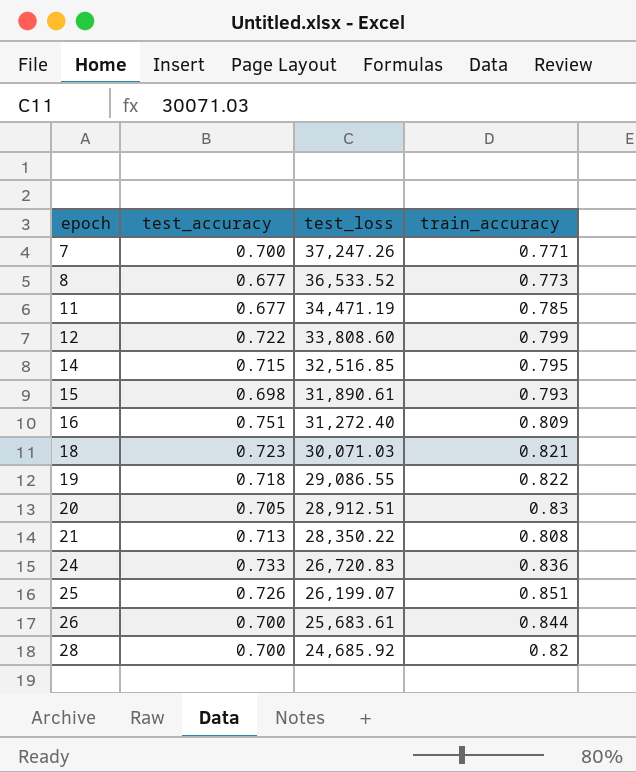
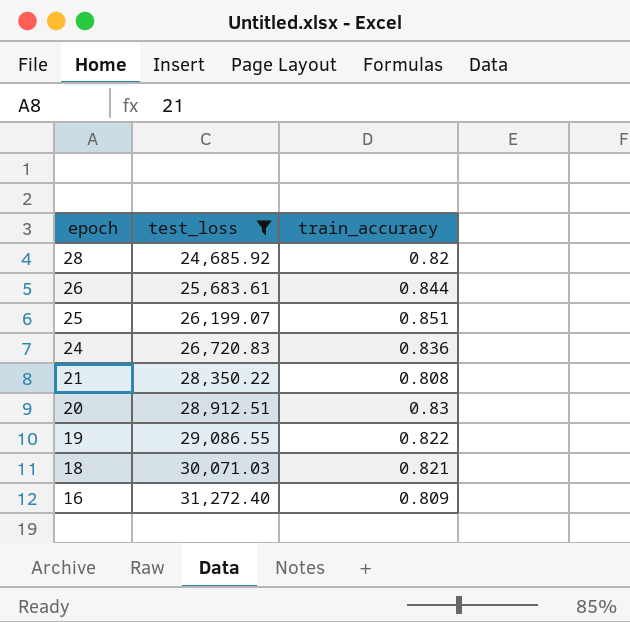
filter: none -> test_loss <= 31,272.40
row order: epoch ascending -> epoch descending
column test_accuracy | position: 2 -> none

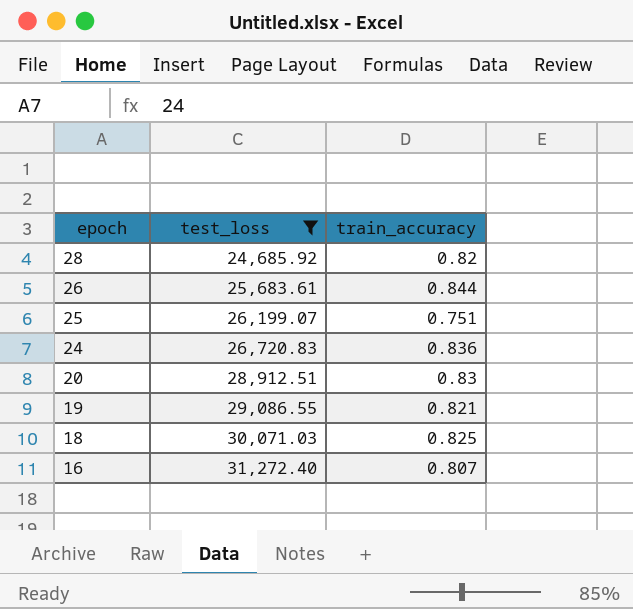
row 21: 28,350.22 | 0.808 -> none
25 | train_accuracy: 0.851 -> 0.751
19 | train_accuracy: 0.822 -> 0.821
18 | train_accuracy: 0.821 -> 0.825
16 | train_accuracy: 0.809 -> 0.807

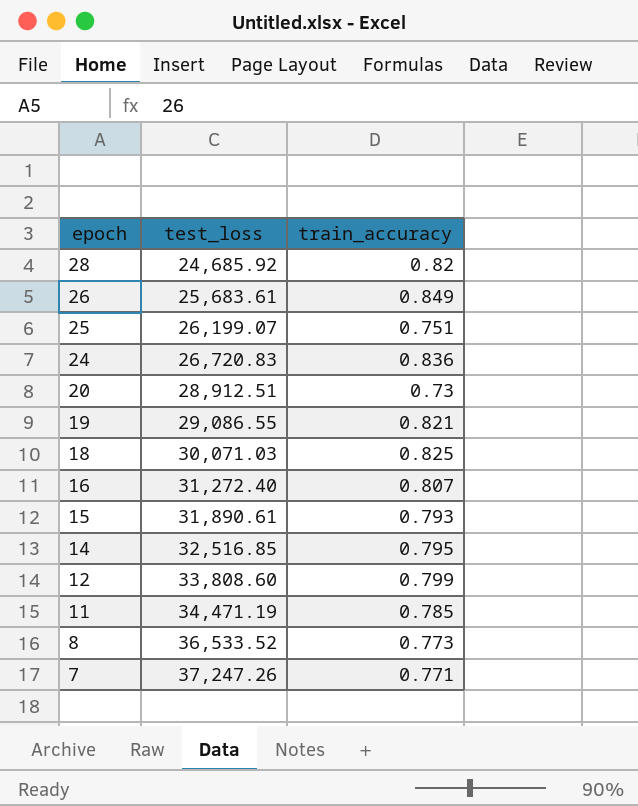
filter: test_loss <= 31,272.40 -> none
26 | train_accuracy: 0.844 -> 0.849
20 | train_accuracy: 0.83 -> 0.73

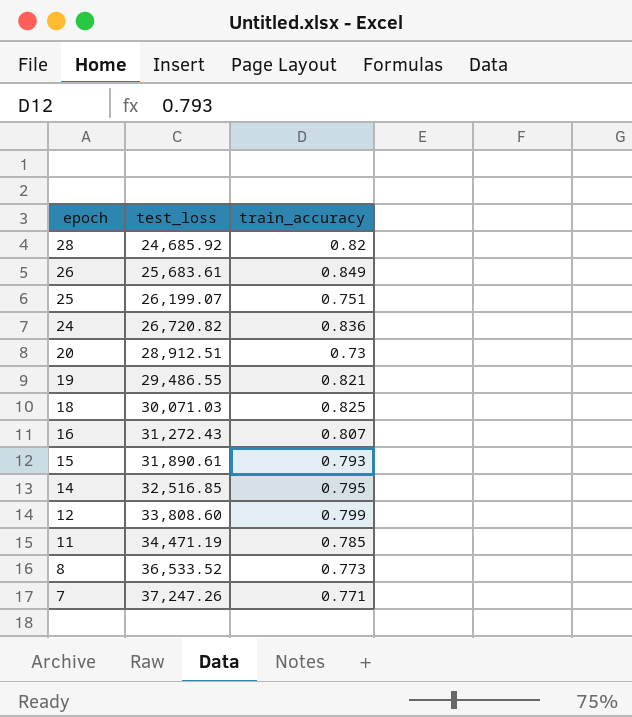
24 | test_loss: 26,720.83 -> 26,720.82
19 | test_loss: 29,086.55 -> 29,486.55
16 | test_loss: 31,272.40 -> 31,272.43

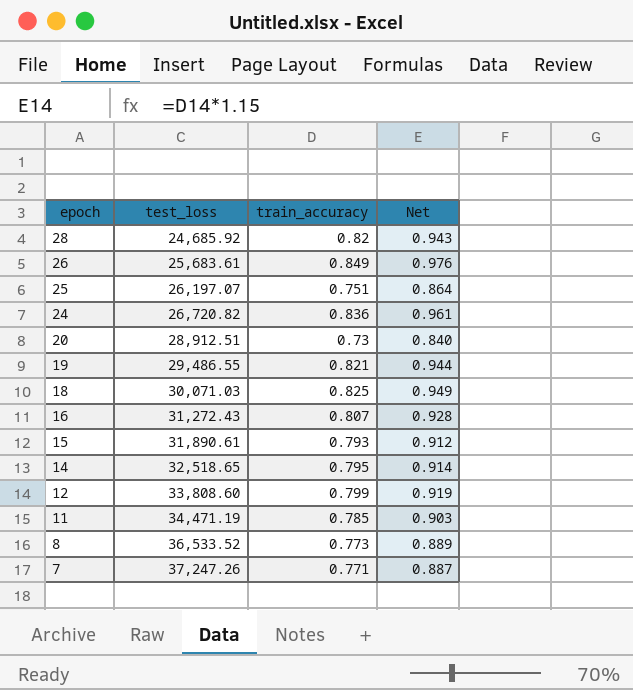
column Net | formula: none -> [train_accuracy] * 1.15
25 | test_loss: 26,199.07 -> 26,197.07
14 | test_loss: 32,516.85 -> 32,518.65

